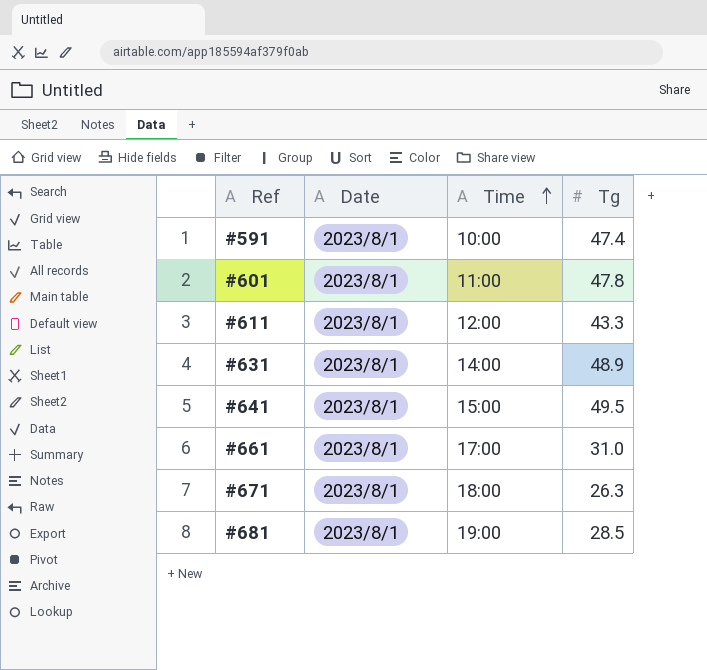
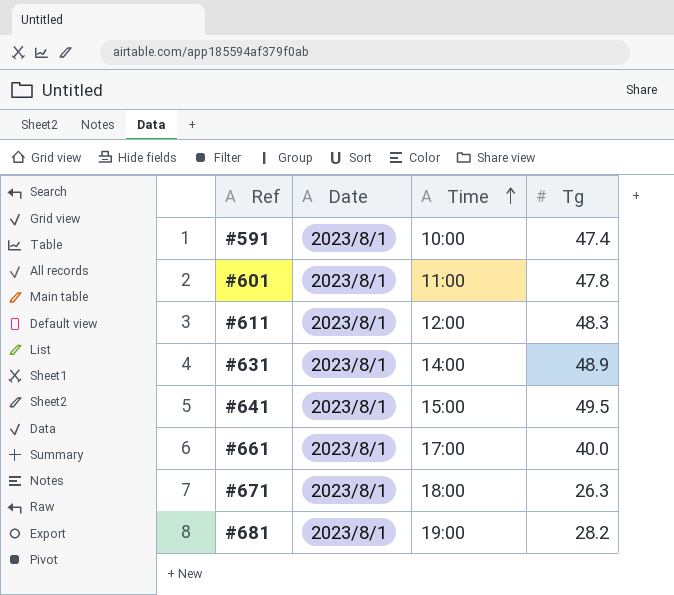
#611 | Tg: 43.3 -> 48.3
#661 | Tg: 31.0 -> 40.0
#681 | Tg: 28.5 -> 28.2

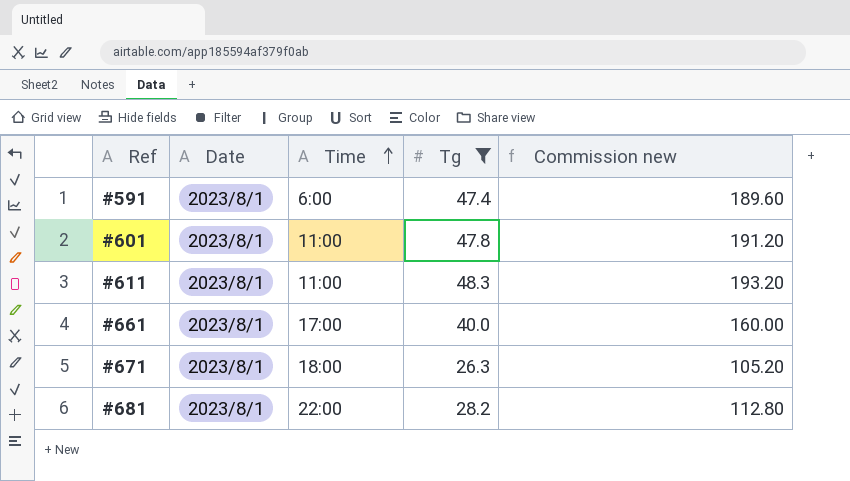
filter: none -> Tg <= 48.3
column Commission new | formula: none -> [Tg] * 4
#591 | Time: 10:00 -> 6:00
#611 | Time: 12:00 -> 11:00
#681 | Time: 19:00 -> 22:00

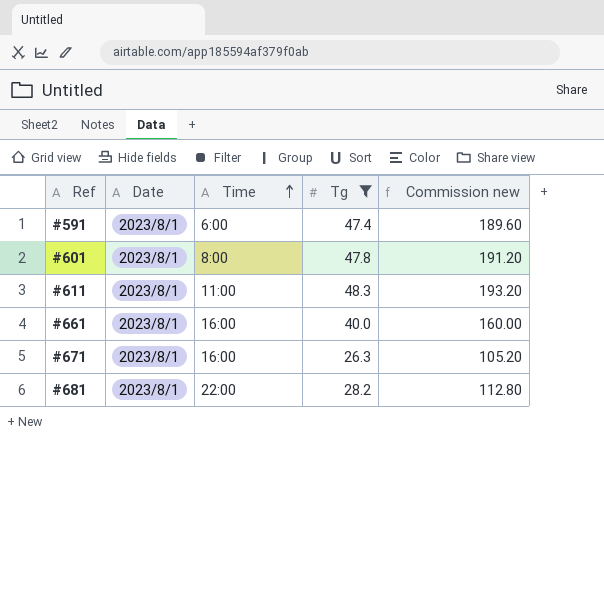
#601 | Time: 11:00 -> 8:00
#661 | Time: 17:00 -> 16:00
#671 | Time: 18:00 -> 16:00

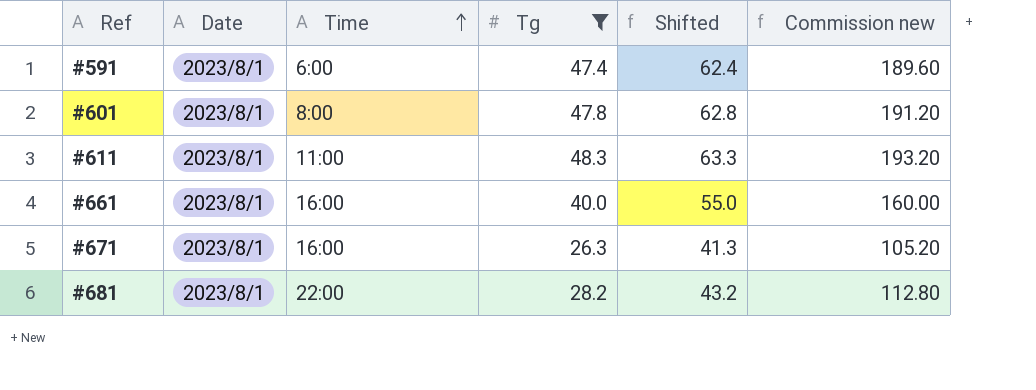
column Shifted | formula: none -> [Tg] + 15

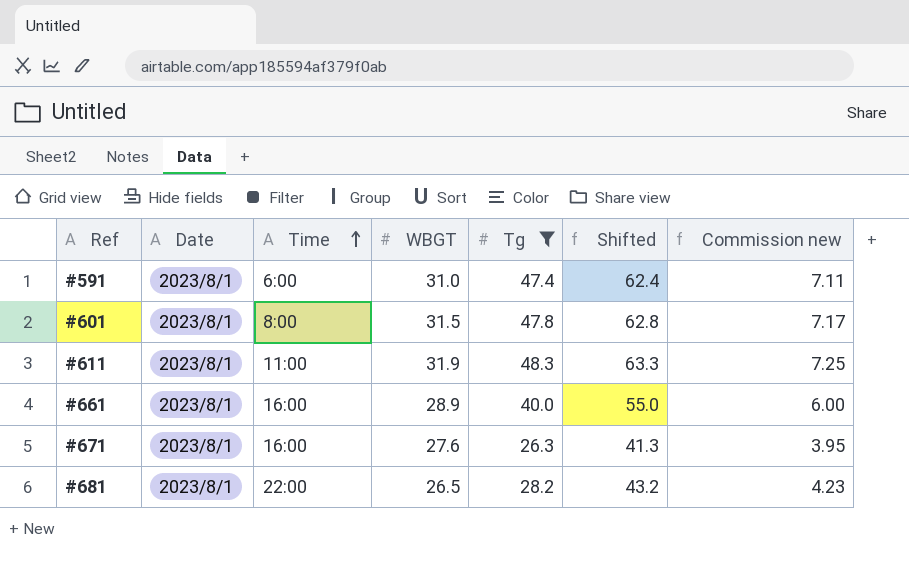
column WBGT | position: none -> 4
column Commission new | formula: [Tg] * 4 -> [Tg] * 0.15

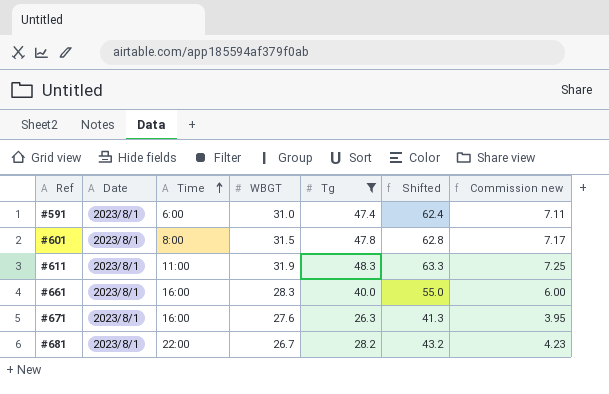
#661 | WBGT: 28.9 -> 28.3
#681 | WBGT: 26.5 -> 26.7

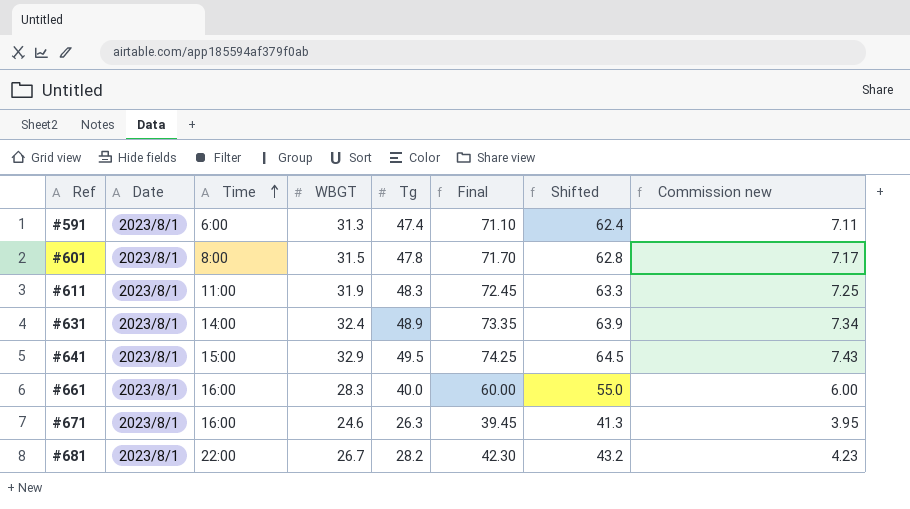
filter: Tg <= 48.3 -> none
column Final | formula: none -> [Tg] * 1.5
#591 | WBGT: 31.0 -> 31.3
#671 | WBGT: 27.6 -> 24.6

